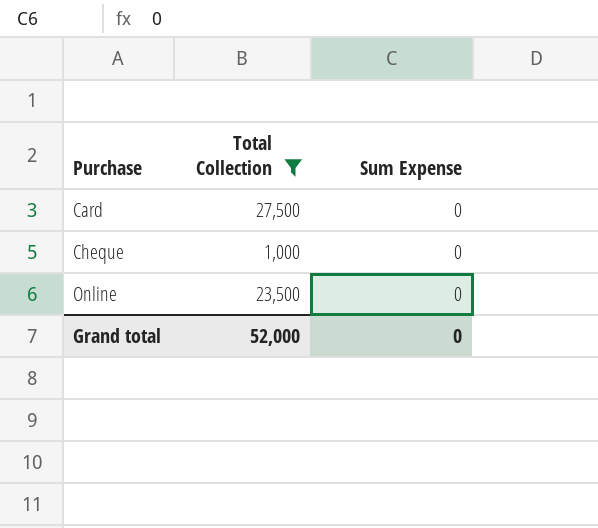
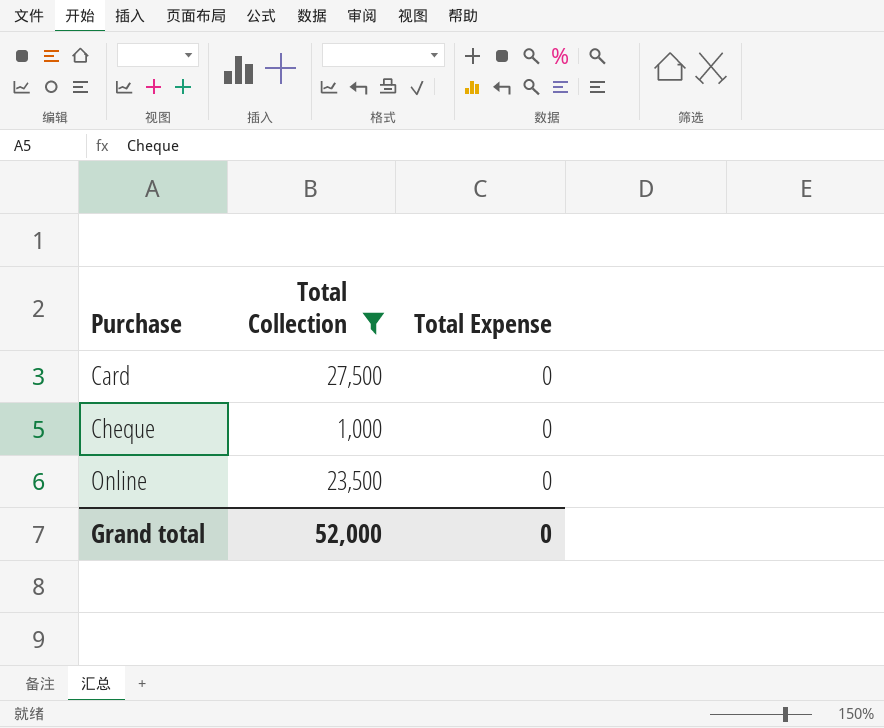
column name: Sum Expense -> Total Expense

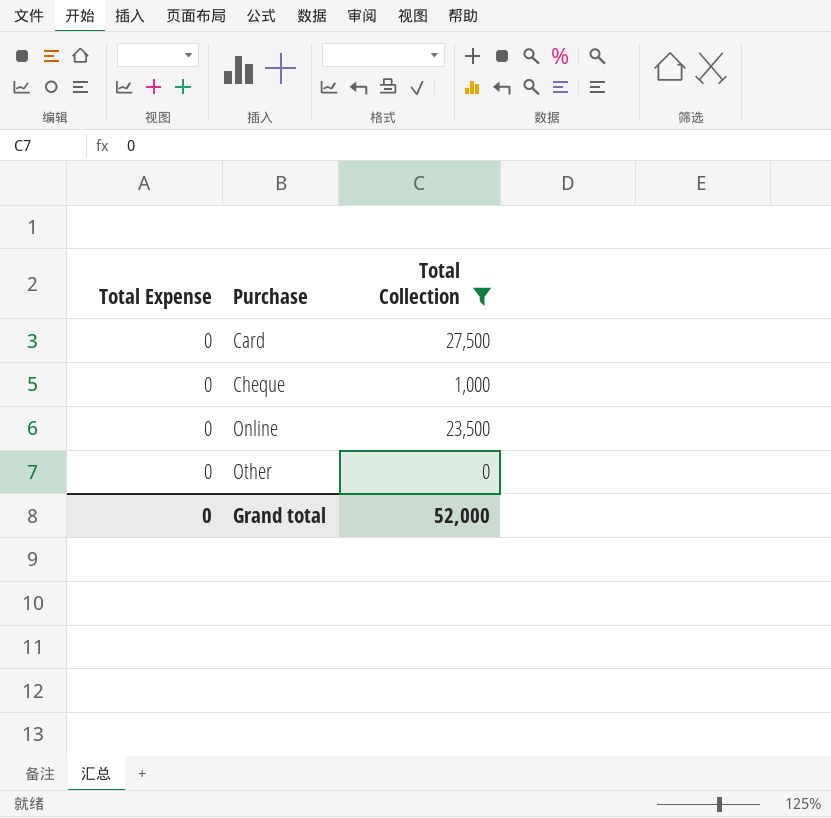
column Total Expense | position: 3 -> 1
row Other: none -> 0 | 0

